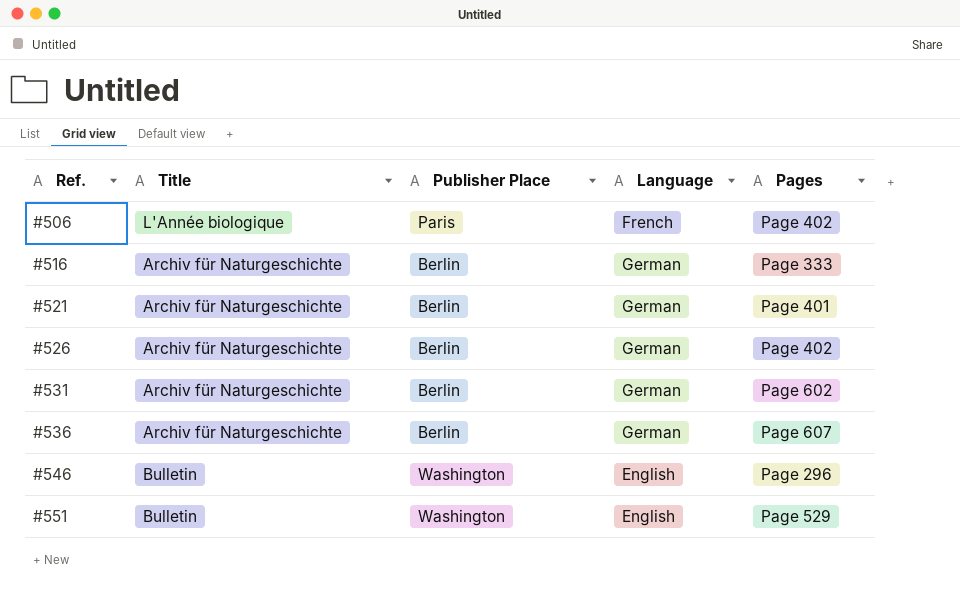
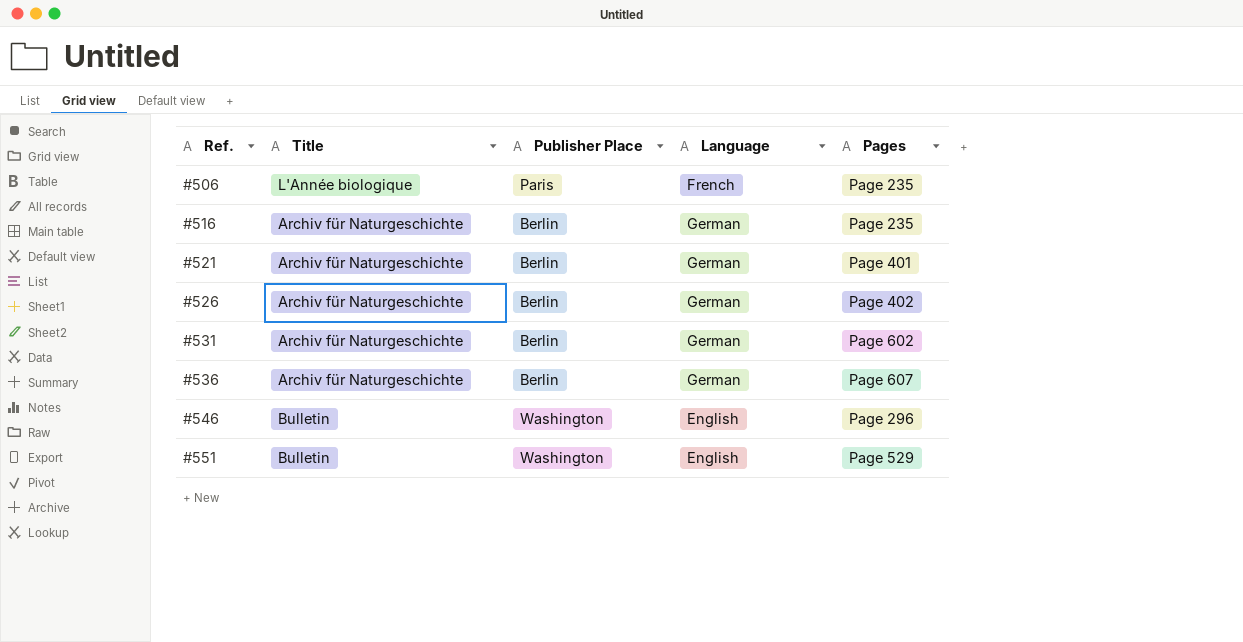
#506 | Pages: Page 402 -> Page 235
#516 | Pages: Page 333 -> Page 235

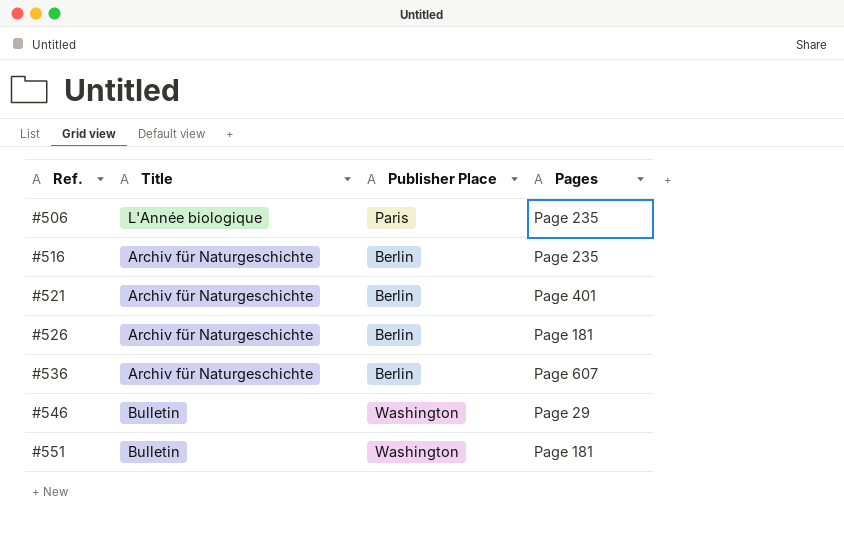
column Language | position: 4 -> none
row #531: Archiv für Naturgeschichte | Berlin | German | Page 602 -> none
#526 | Pages: Page 402 -> Page 181
#546 | Pages: Page 296 -> Page 29
#551 | Pages: Page 529 -> Page 181

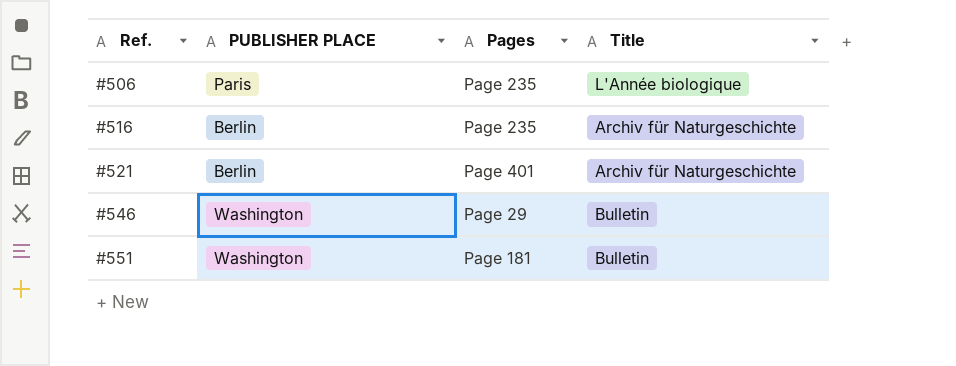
column name: Publisher Place -> PUBLISHER PLACE
column Title | position: 2 -> 4
row #526: Archiv für Naturgeschichte | Berlin | Page 181 -> none
row #536: Archiv für Naturgeschichte | Berlin | Page 607 -> none

